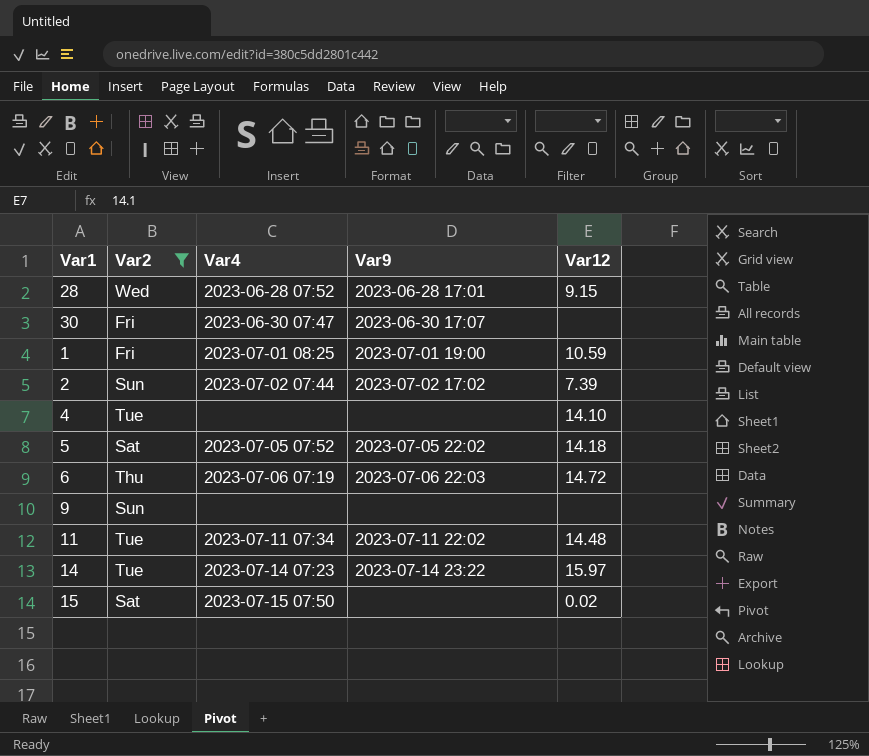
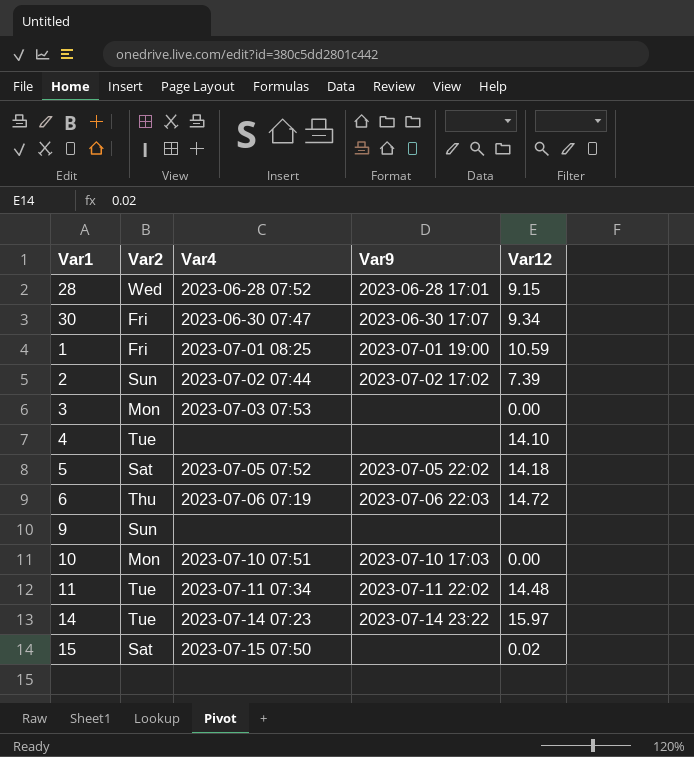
filter: Var2 != Mon -> none
30 | Var12: none -> 9.34

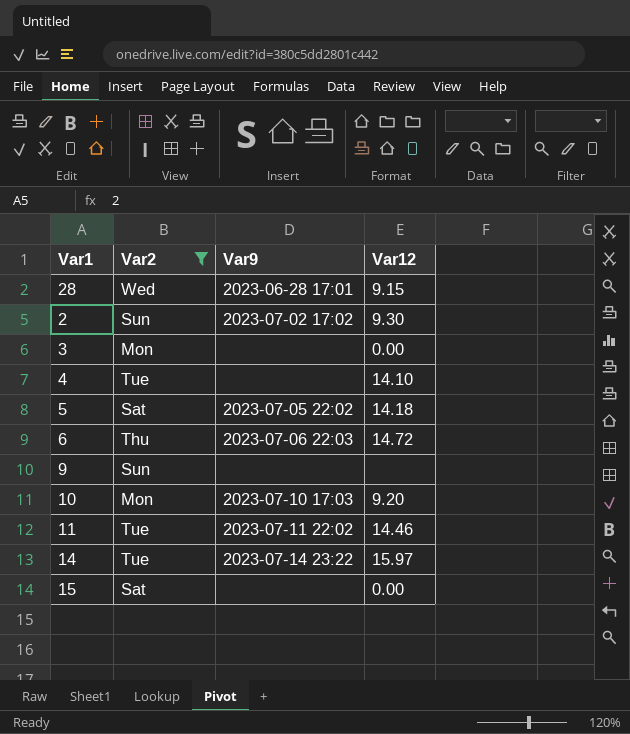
filter: none -> Var2 != Fri
column Var4 | position: 3 -> none
2 | Var12: 7.39 -> 9.30
10 | Var12: 0.00 -> 9.20
11 | Var12: 14.48 -> 14.46
15 | Var12: 0.02 -> 0.00

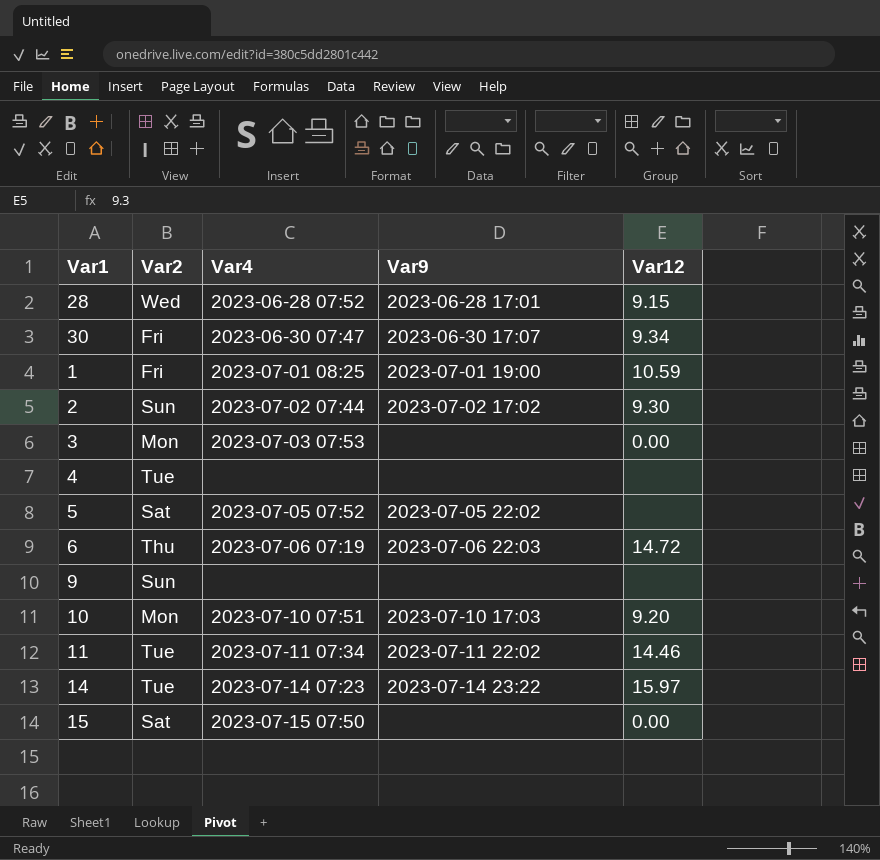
filter: Var2 != Fri -> none
column Var4 | position: none -> 3
4 | Var12: 14.10 -> none
5 | Var12: 14.18 -> none

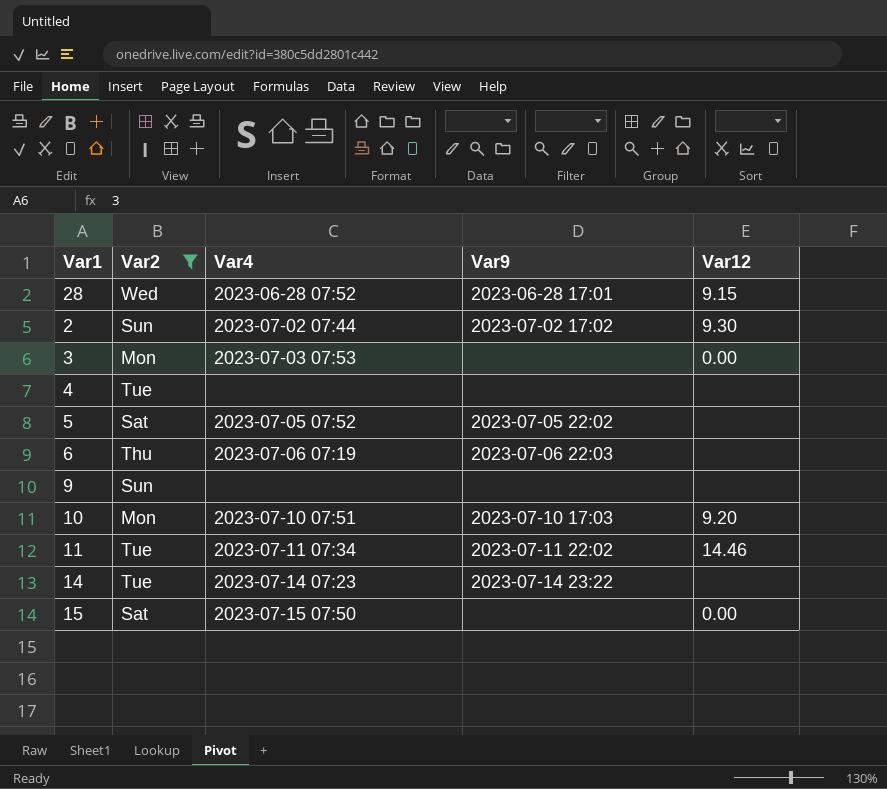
filter: none -> Var2 != Fri
6 | Var12: 14.72 -> none
14 | Var12: 15.97 -> none

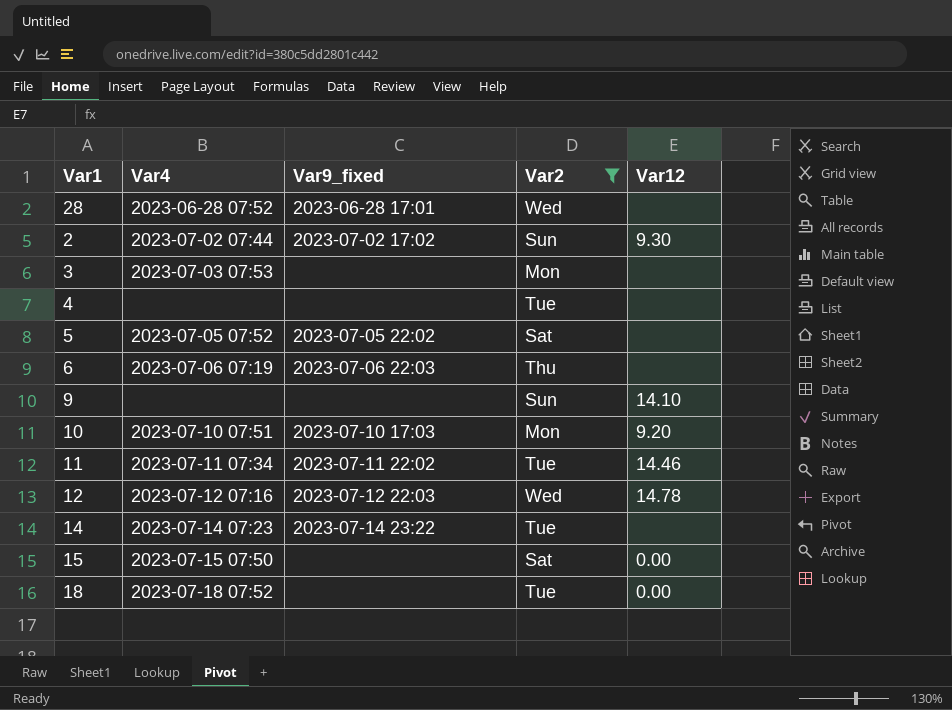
column name: Var9 -> Var9_fixed
column Var2 | position: 2 -> 4
28 | Var12: 9.15 -> none
3 | Var12: 0.00 -> none
9 | Var12: none -> 14.10
row 12: none -> 2023-07-12 07:16 | 2023-07-12 22:03 | Wed | 14.78
row 18: none -> 2023-07-18 07:52 | none | Tue | 0.00

